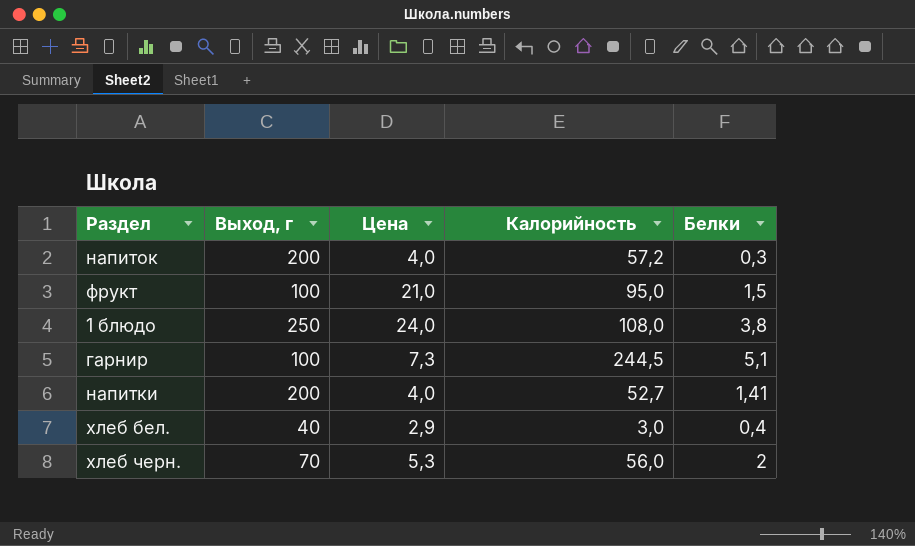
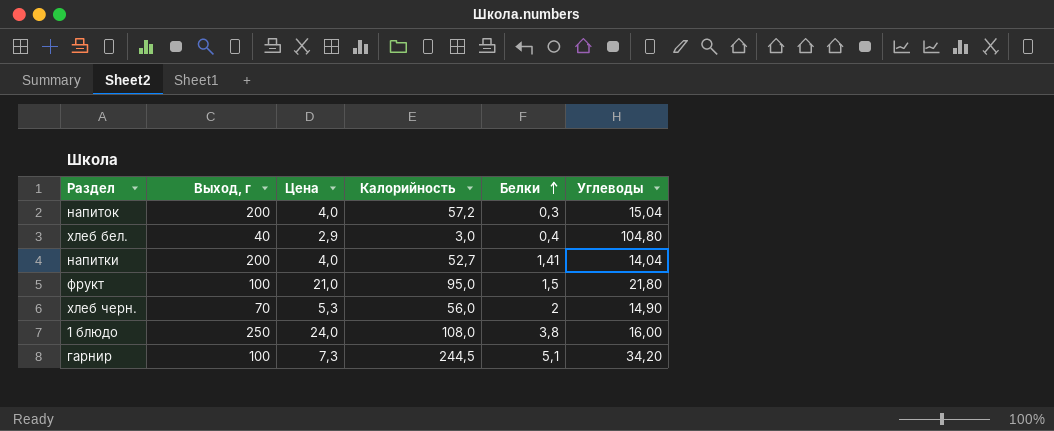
row order: none -> Белки ascending
column Углеводы | position: none -> 6

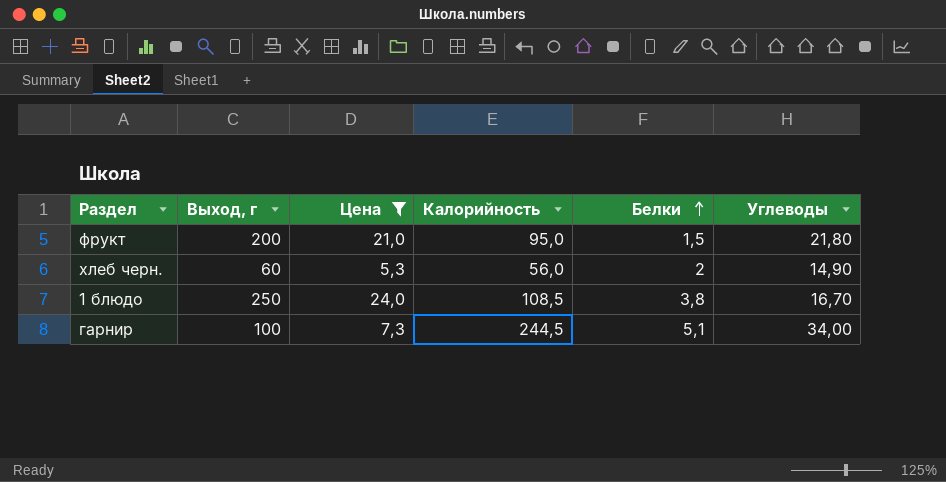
filter: none -> Цена >= 5,3
фрукт | Выход, г: 100 -> 200
хлеб черн. | Выход, г: 70 -> 60
1 блюдо | Калорийность: 108,0 -> 108,5
1 блюдо | Углеводы: 16,00 -> 16,70
гарнир | Углеводы: 34,20 -> 34,00

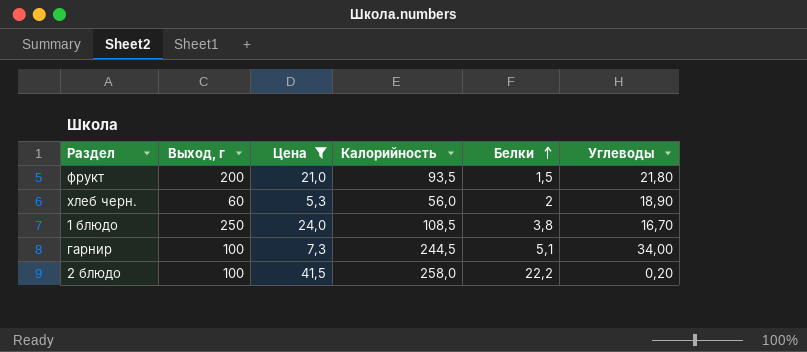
фрукт | Калорийность: 95,0 -> 93,5
хлеб черн. | Углеводы: 14,90 -> 18,90
row 2 блюдо: none -> 100 | 41,5 | 258,0 | 22,2 | 0,20

